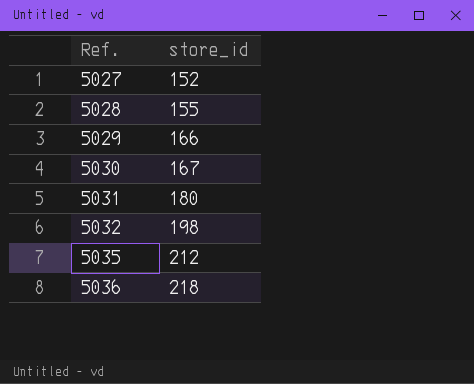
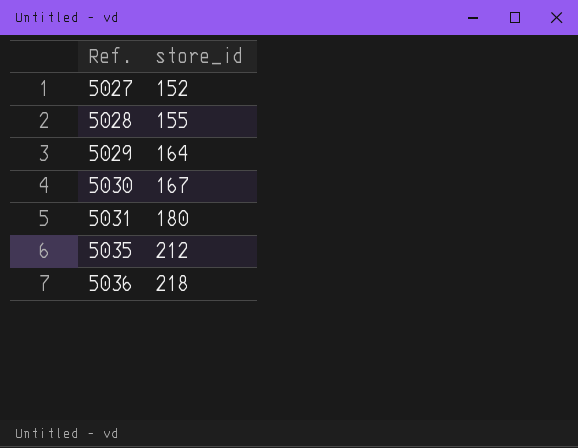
row 5032: 198 -> none
5029 | store_id: 166 -> 164

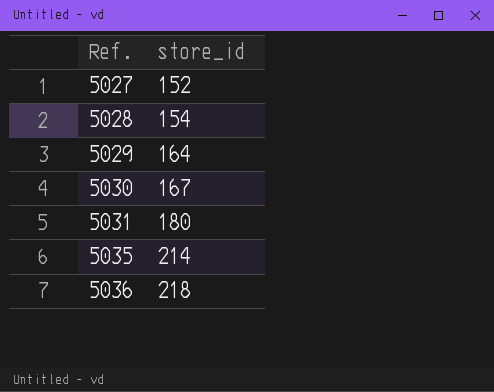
5028 | store_id: 155 -> 154
5035 | store_id: 212 -> 214

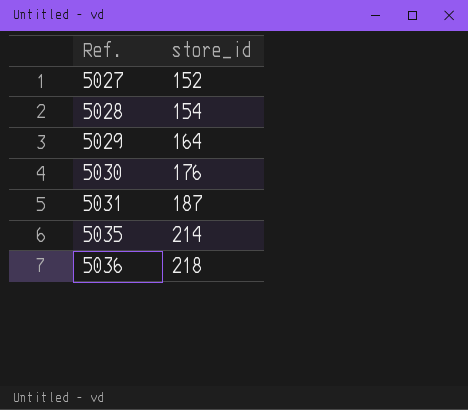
5030 | store_id: 167 -> 176
5031 | store_id: 180 -> 187

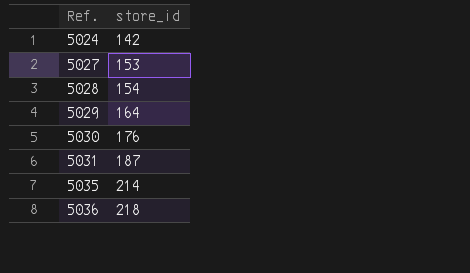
row 5024: none -> 142
5027 | store_id: 152 -> 153

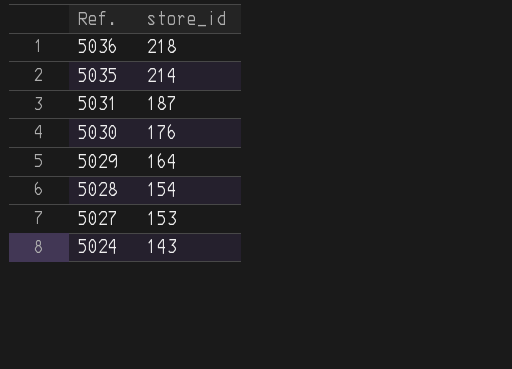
row order: Ref. ascending -> Ref. descending
5024 | store_id: 142 -> 143

